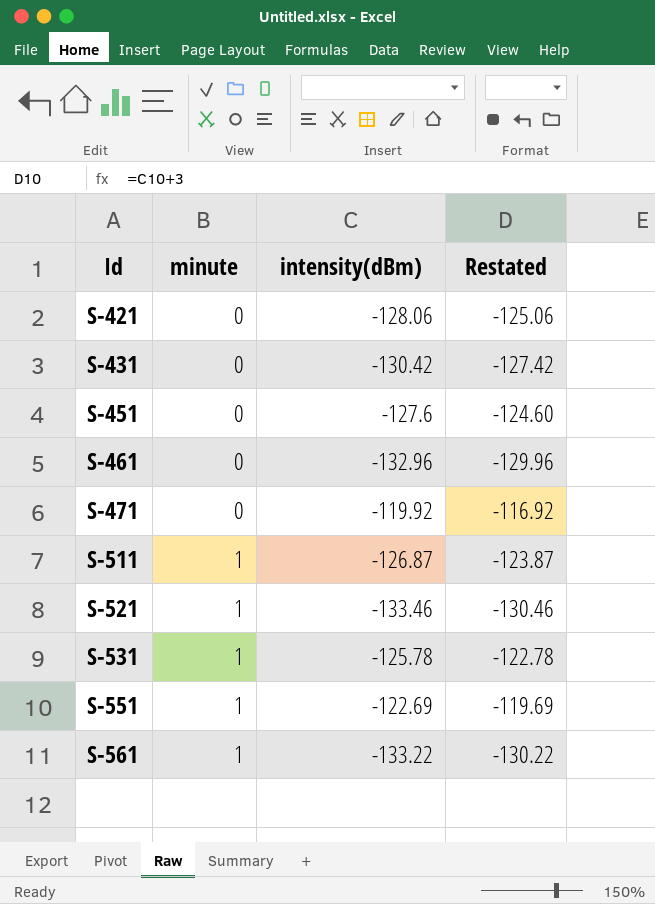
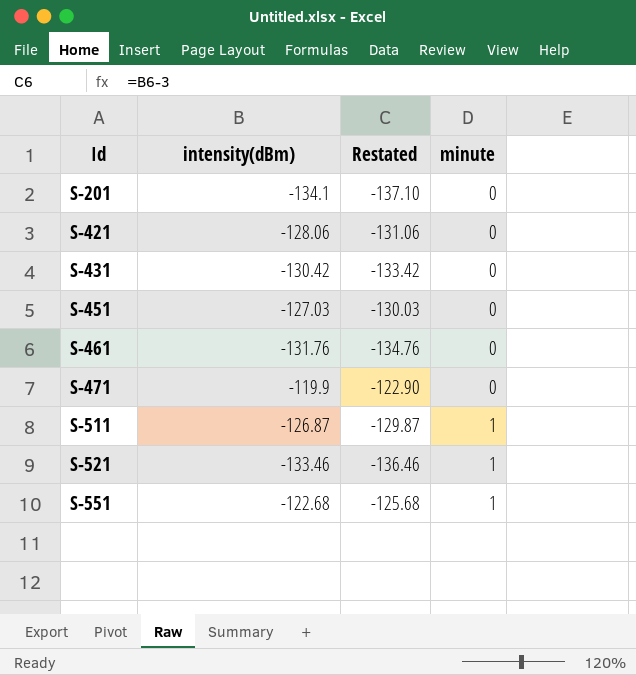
column Restated | formula: [intensity(dBm)] + 3 -> [intensity(dBm)] - 3
column minute | position: 2 -> 4
row S-531: 1 | -125.78 | -122.78 -> none
row S-561: 1 | -133.22 | -130.22 -> none
row S-201: none -> -134.1 | -137.10 | 0
S-451 | intensity(dBm): -127.6 -> -127.03
S-461 | intensity(dBm): -132.96 -> -131.76
S-471 | intensity(dBm): -119.92 -> -119.9
S-551 | intensity(dBm): -122.69 -> -122.68

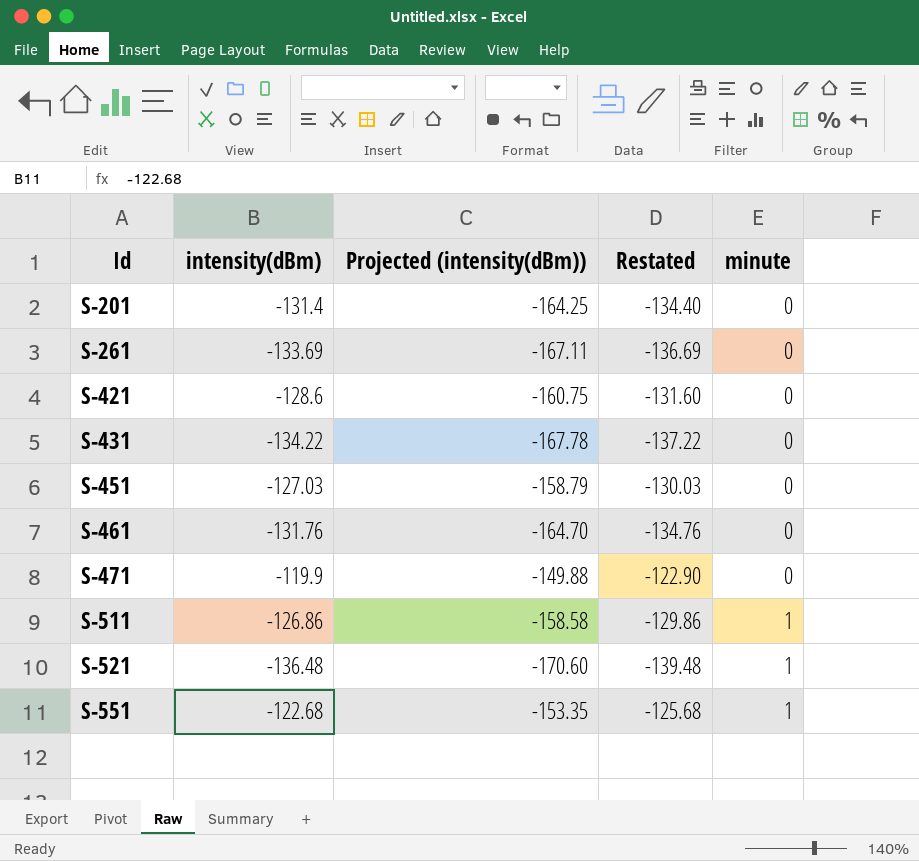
column Projected (intensity(dBm)) | formula: none -> [intensity(dBm)] * 1.25
S-201 | intensity(dBm): -134.1 -> -131.4
S-201 | Restated: -137.10 -> -134.40
row S-261: none -> -133.69 | -167.11 | -136.69 | 0
S-421 | intensity(dBm): -128.06 -> -128.6
S-421 | Restated: -131.06 -> -131.60
S-431 | intensity(dBm): -130.42 -> -134.22
S-431 | Restated: -133.42 -> -137.22
S-511 | intensity(dBm): -126.87 -> -126.86
S-511 | Restated: -129.87 -> -129.86
S-521 | intensity(dBm): -133.46 -> -136.48
S-521 | Restated: -136.46 -> -139.48

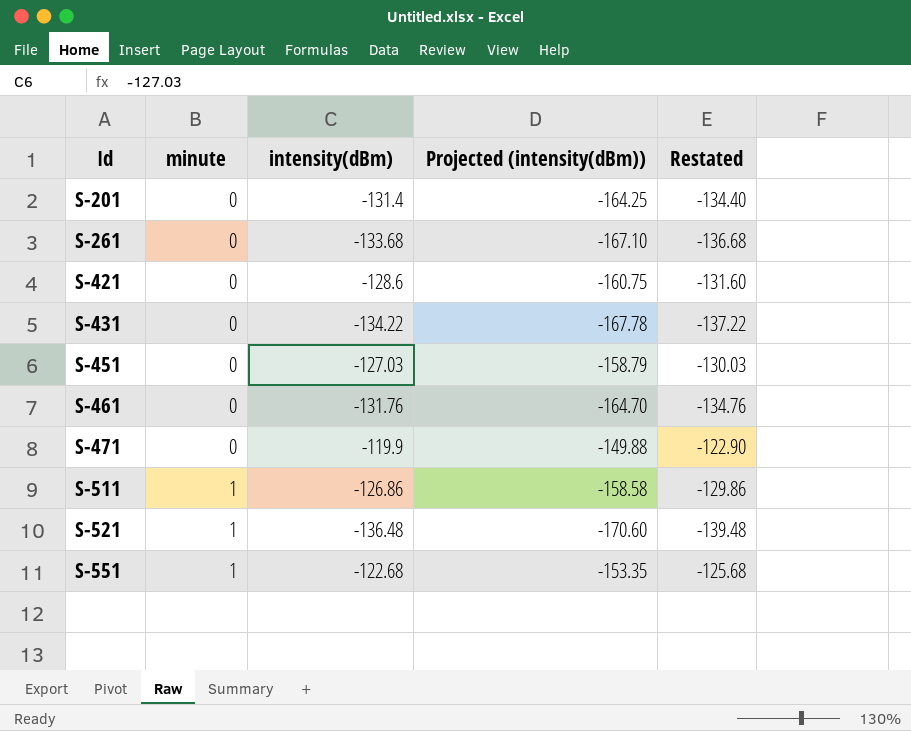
column minute | position: 5 -> 2
S-261 | intensity(dBm): -133.69 -> -133.68
S-261 | Projected (intensity(dBm)): -167.11 -> -167.10
S-261 | Restated: -136.69 -> -136.68

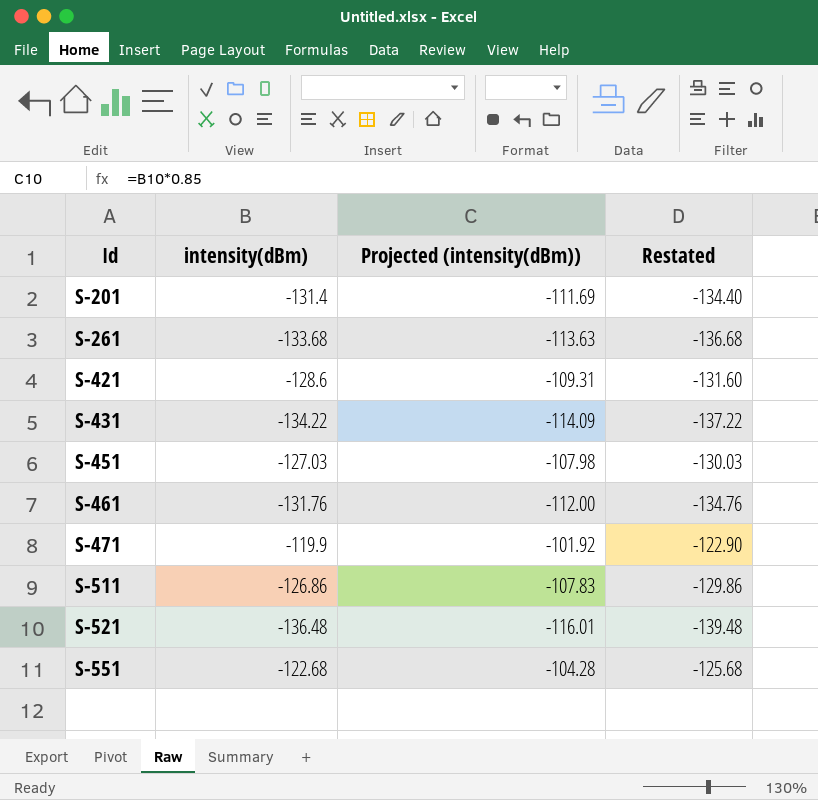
column minute | position: 2 -> none
column Projected (intensity(dBm)) | formula: [intensity(dBm)] * 1.25 -> [intensity(dBm)] * 0.85

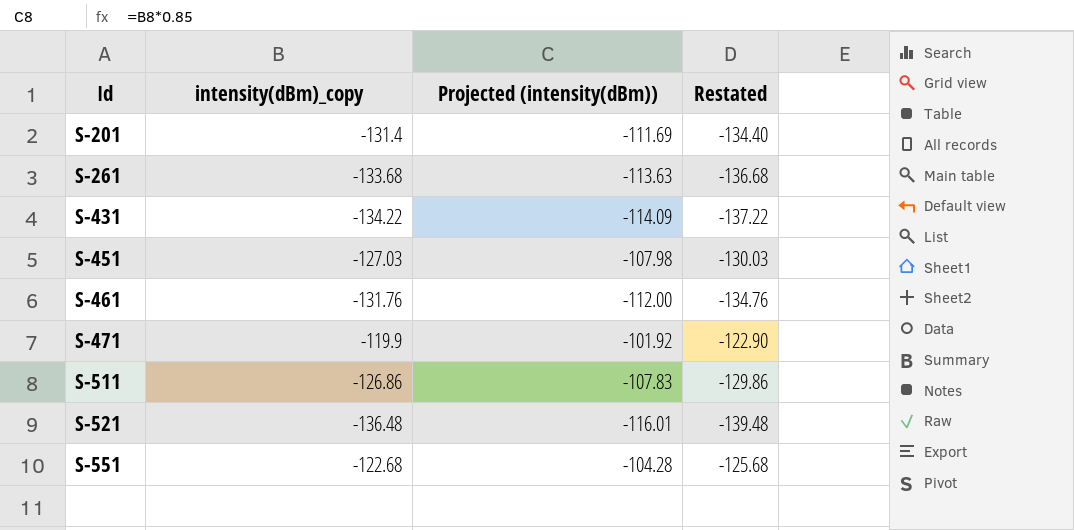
column name: intensity(dBm) -> intensity(dBm)_copy
row S-421: -128.6 | -109.31 | -131.60 -> none

